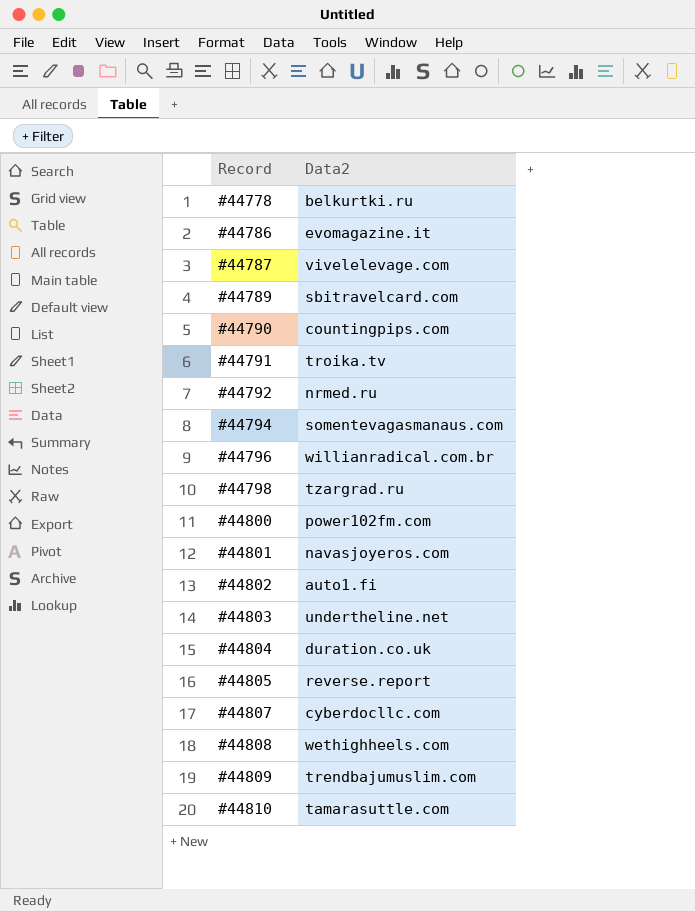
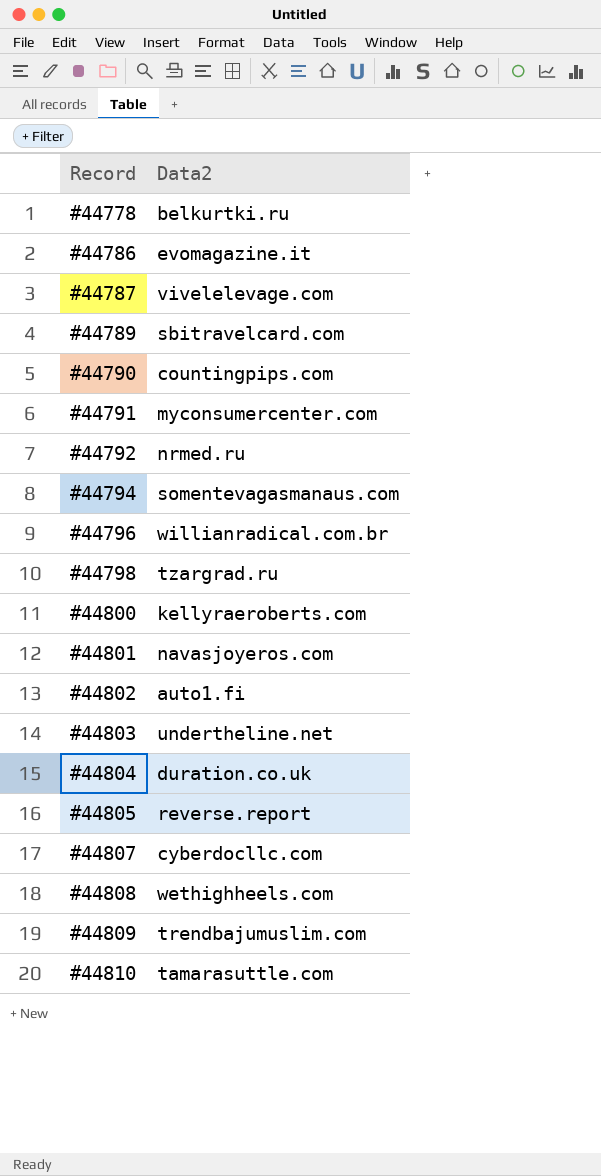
#44791 | Data2: troika.tv -> myconsumercenter.com
#44800 | Data2: power102fm.com -> kellyraeroberts.com

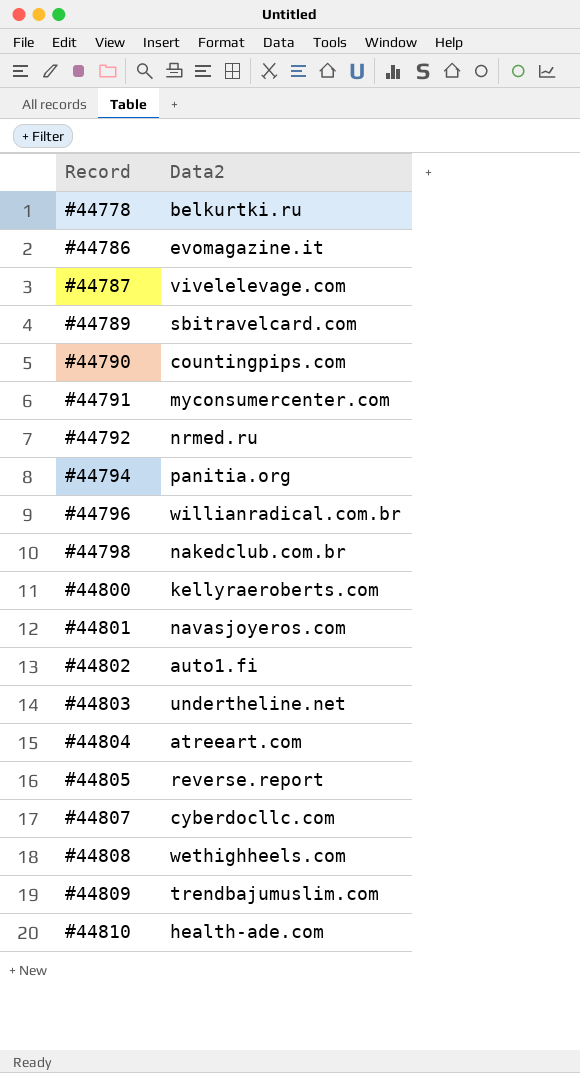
#44794 | Data2: somentevagasmanaus.com -> panitia.org
#44798 | Data2: tzargrad.ru -> nakedclub.com.br
#44804 | Data2: duration.co.uk -> atreeart.com
#44810 | Data2: tamarasuttle.com -> health-ade.com

